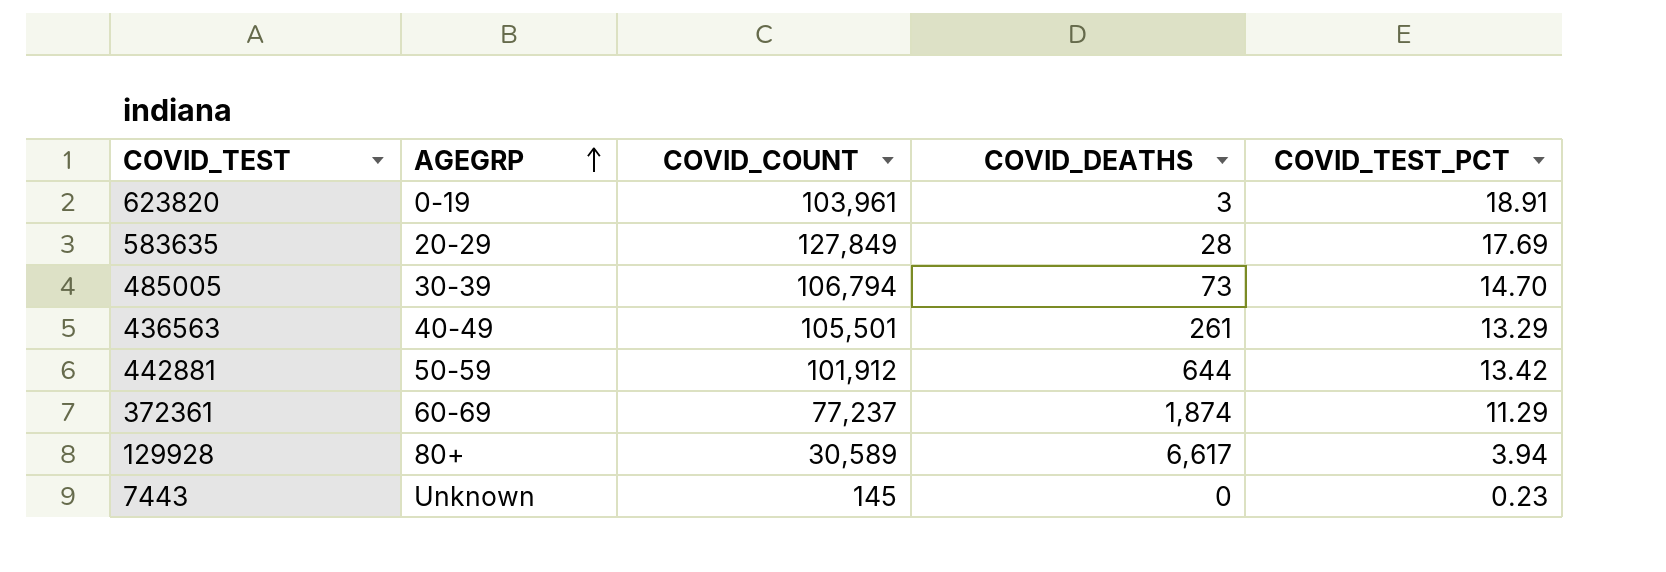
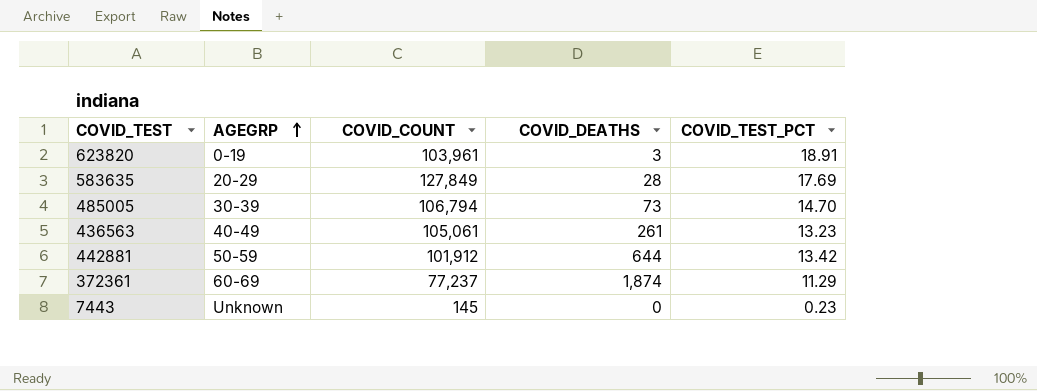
row 129928: 80+ | 30,589 | 6,617 | 3.94 -> none
436563 | COVID_COUNT: 105,501 -> 105,061
436563 | COVID_TEST_PCT: 13.29 -> 13.23

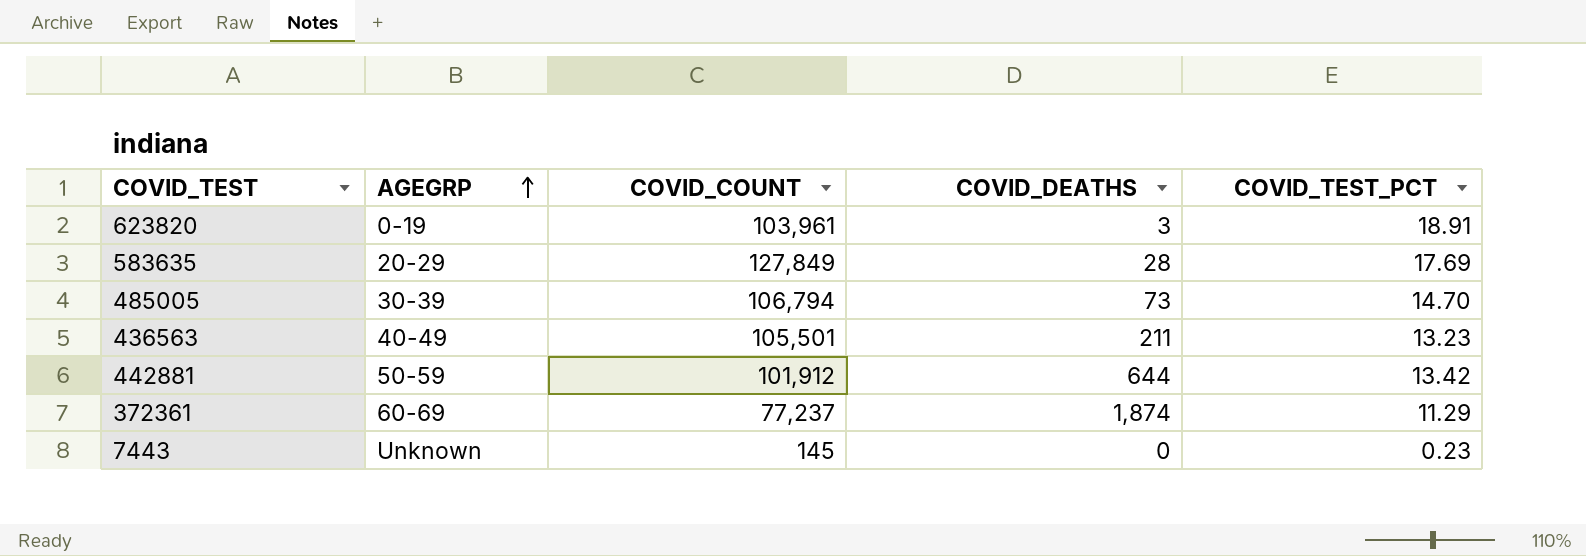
436563 | COVID_COUNT: 105,061 -> 105,501
436563 | COVID_DEATHS: 261 -> 211

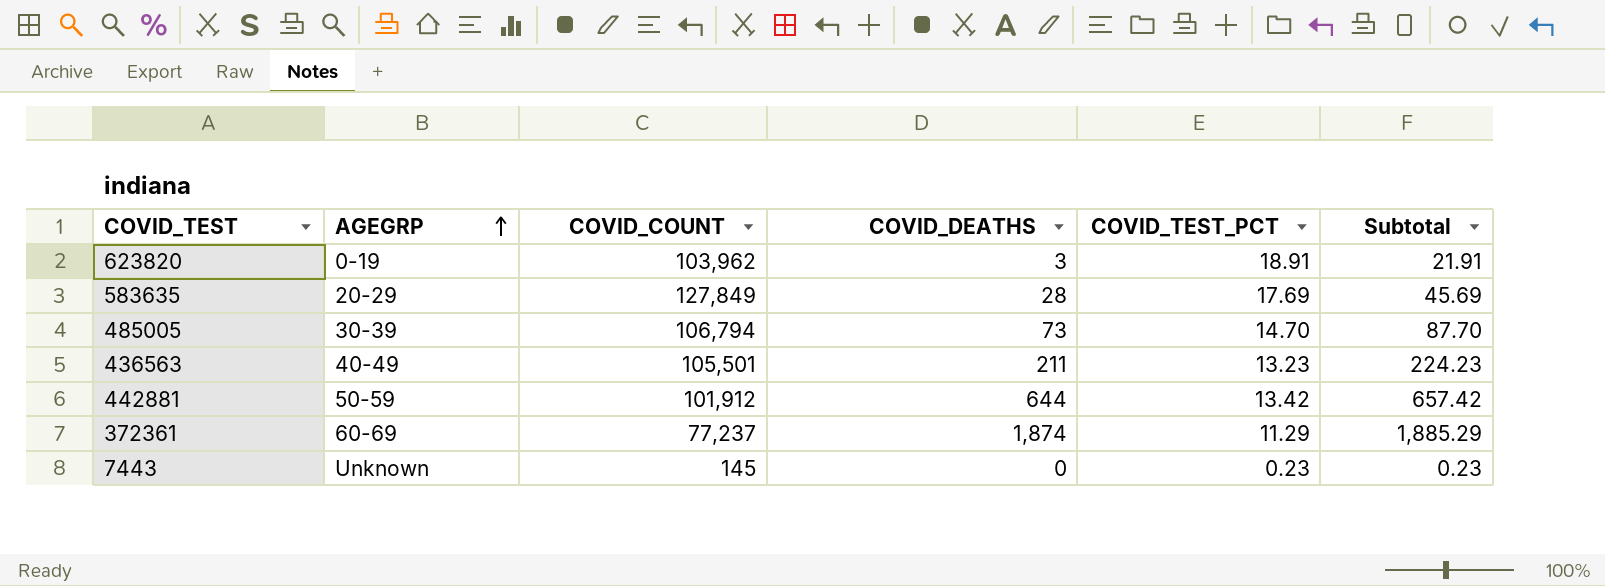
column Subtotal | formula: none -> [COVID_DEATHS] + [COVID_TEST_PCT]
623820 | COVID_COUNT: 103,961 -> 103,962

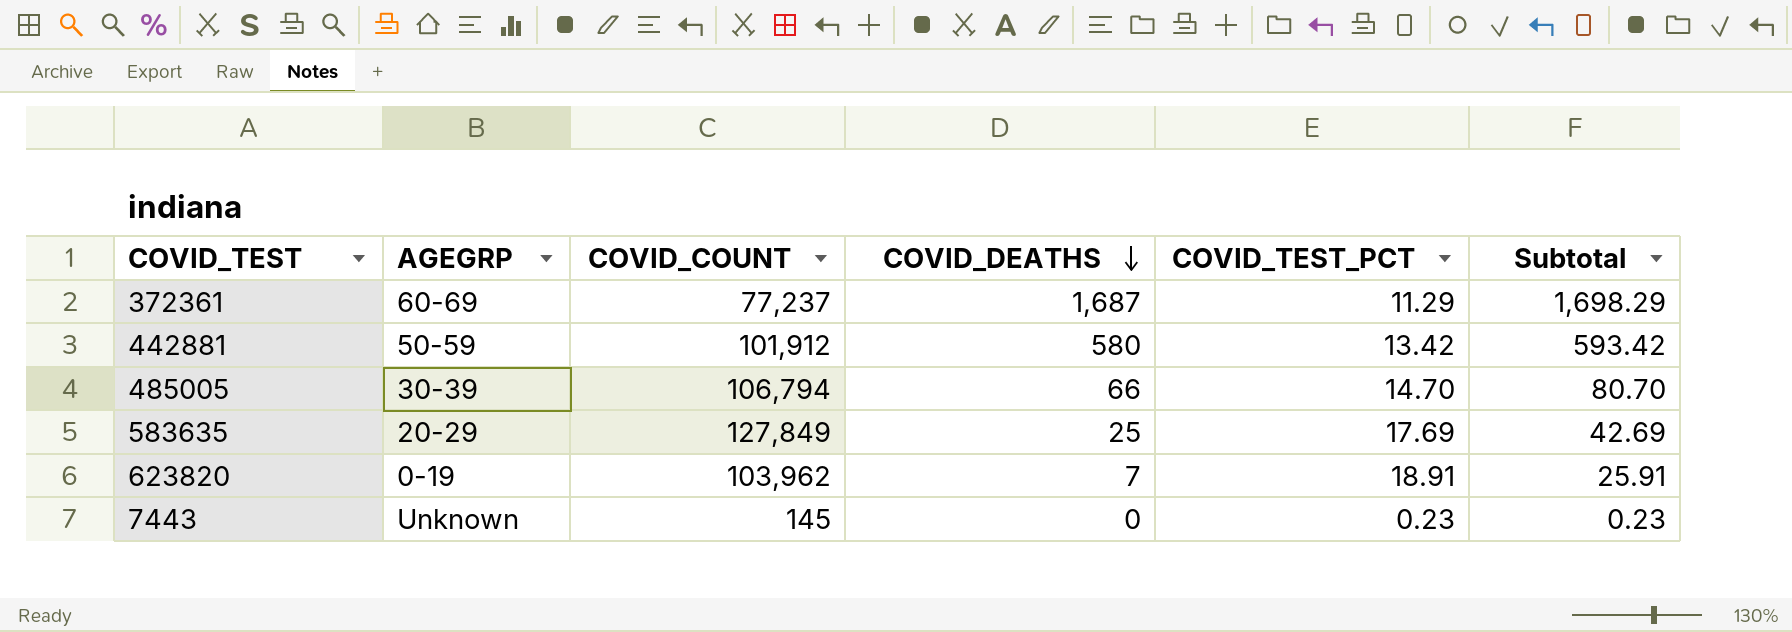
row order: AGEGRP ascending -> COVID_DEATHS descending
row 436563: 40-49 | 105,501 | 211 | 13.23 | 224.23 -> none
372361 | COVID_DEATHS: 1,874 -> 1,687
372361 | Subtotal: 1,885.29 -> 1,698.29
442881 | COVID_DEATHS: 644 -> 580
442881 | Subtotal: 657.42 -> 593.42
485005 | COVID_DEATHS: 73 -> 66
485005 | Subtotal: 87.70 -> 80.70
583635 | COVID_DEATHS: 28 -> 25
583635 | Subtotal: 45.69 -> 42.69
623820 | COVID_DEATHS: 3 -> 7
623820 | Subtotal: 21.91 -> 25.91

